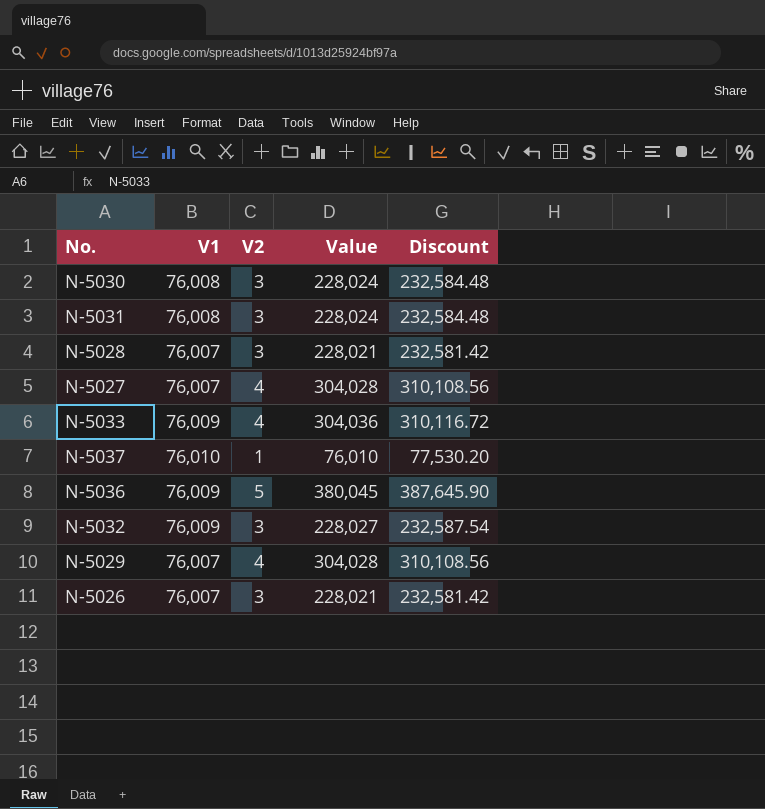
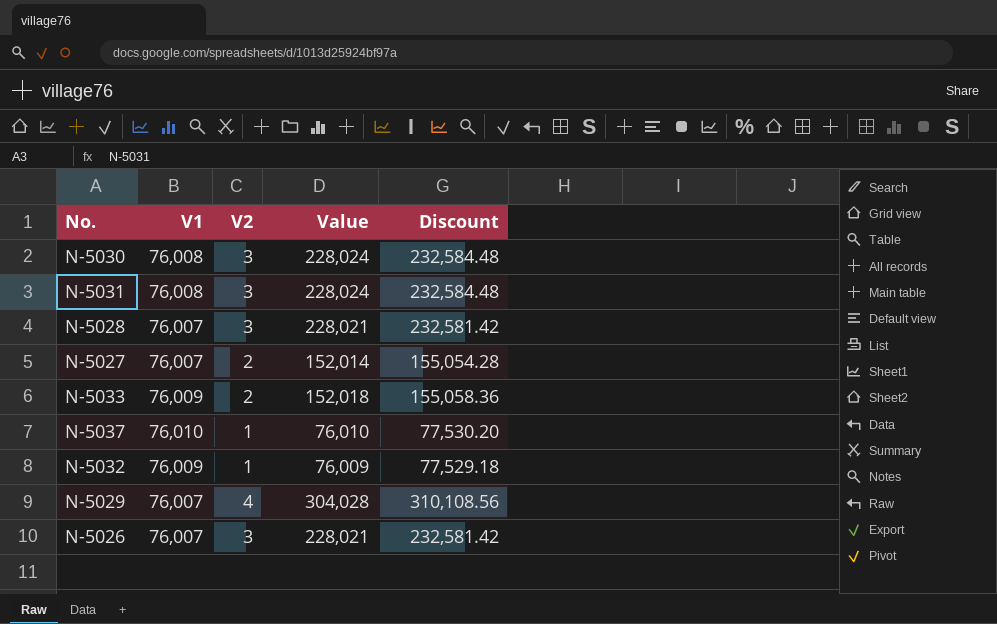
row N-5036: 76,009 | 5 | 380,045 | 387,645.90 -> none
N-5027 | V2: 4 -> 2
N-5027 | Value: 304,028 -> 152,014
N-5027 | Discount: 310,108.56 -> 155,054.28
N-5033 | V2: 4 -> 2
N-5033 | Value: 304,036 -> 152,018
N-5033 | Discount: 310,116.72 -> 155,058.36
N-5032 | V2: 3 -> 1
N-5032 | Value: 228,027 -> 76,009
N-5032 | Discount: 232,587.54 -> 77,529.18

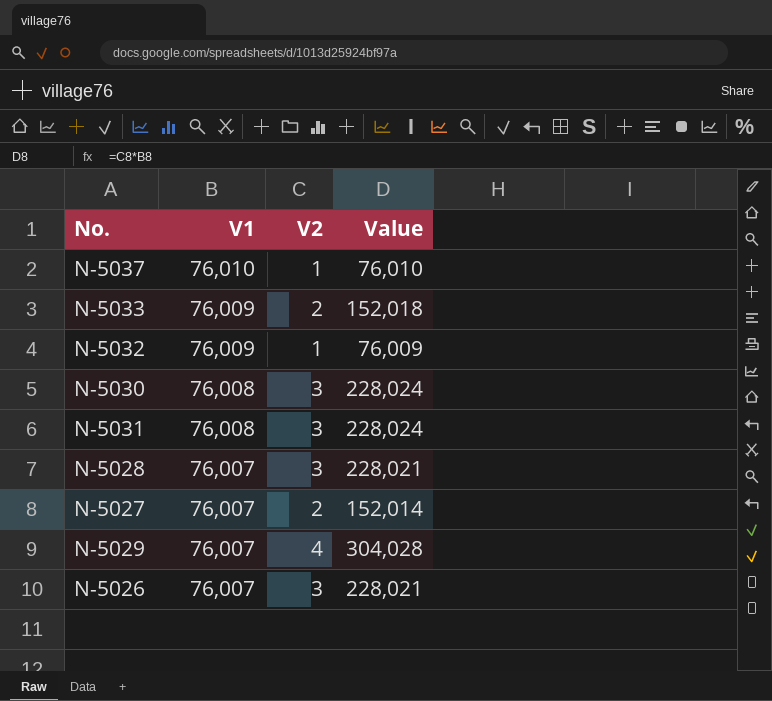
row order: none -> V1 descending
column Discount | formula: [Value] * 1.02 -> none

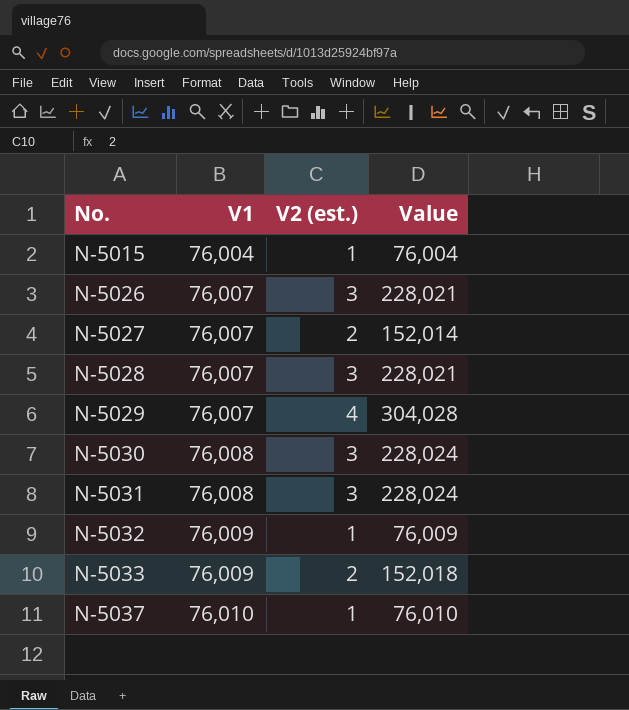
row order: V1 descending -> No. ascending
column name: V2 -> V2 (est.)
row N-5015: none -> 76,004 | 1 | 76,004

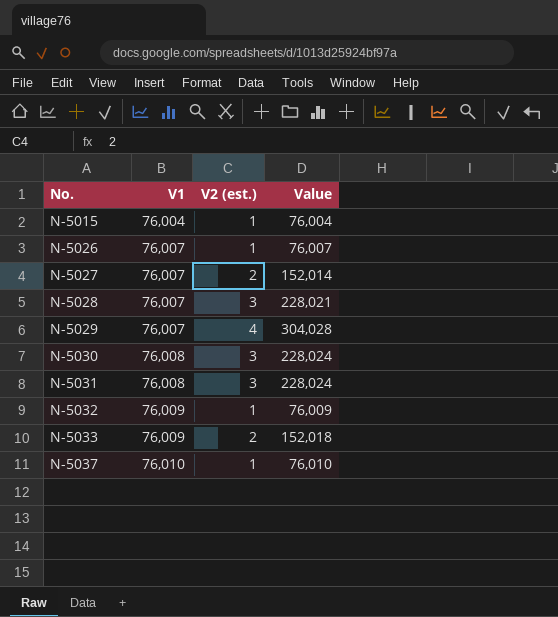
N-5026 | V2 (est.): 3 -> 1
N-5026 | Value: 228,021 -> 76,007

